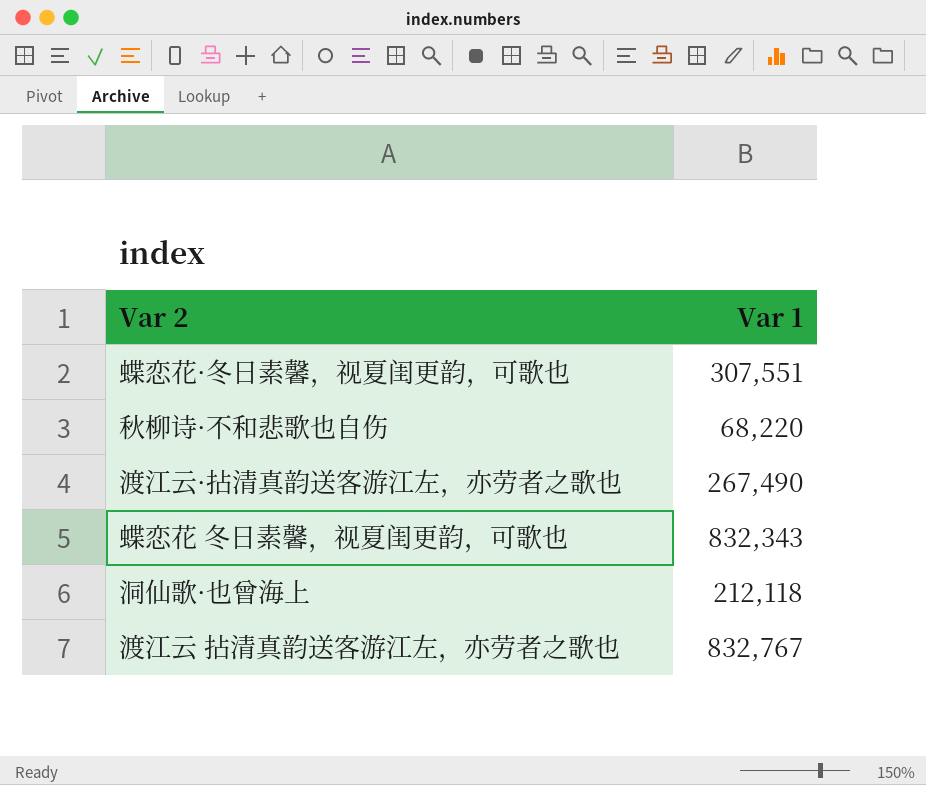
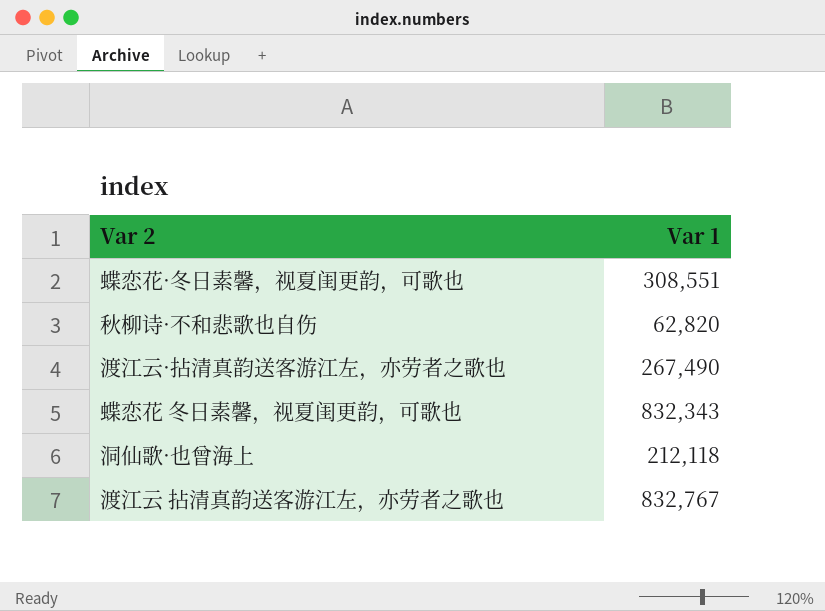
蝶恋花·冬日素馨，视夏闺更韵，可歌也 | Var 1: 307,551 -> 308,551
秋柳诗·不和悲歌也自伤 | Var 1: 68,220 -> 62,820

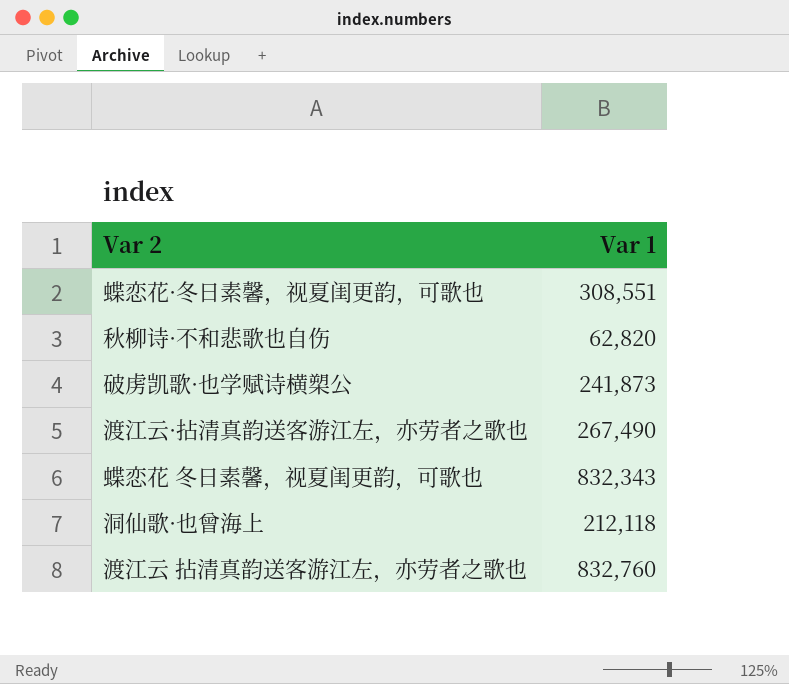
row 破虏凯歌·也学赋诗横槊公: none -> 241,873
渡江云 拈清真韵送客游江左，亦劳者之歌也 | Var 1: 832,767 -> 832,760

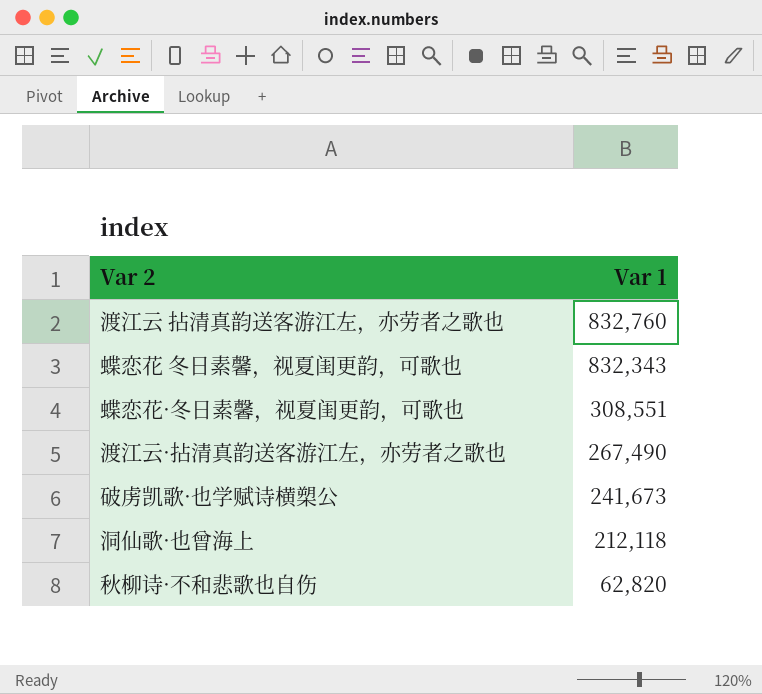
row order: none -> Var 1 descending
破虏凯歌·也学赋诗横槊公 | Var 1: 241,873 -> 241,673

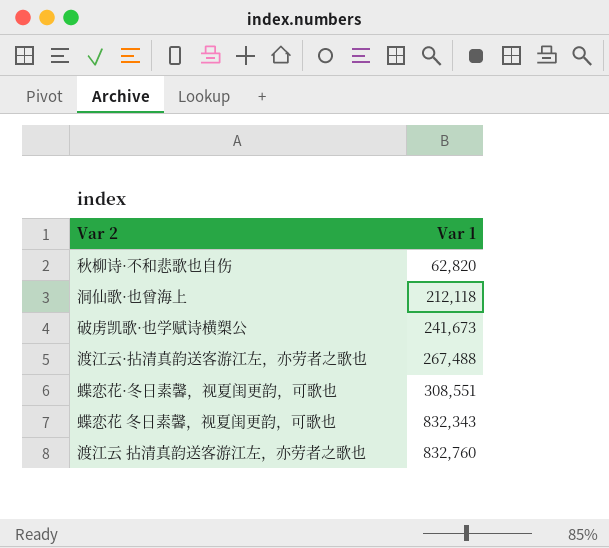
row order: Var 1 descending -> Var 1 ascending
渡江云·拈清真韵送客游江左，亦劳者之歌也 | Var 1: 267,490 -> 267,488

